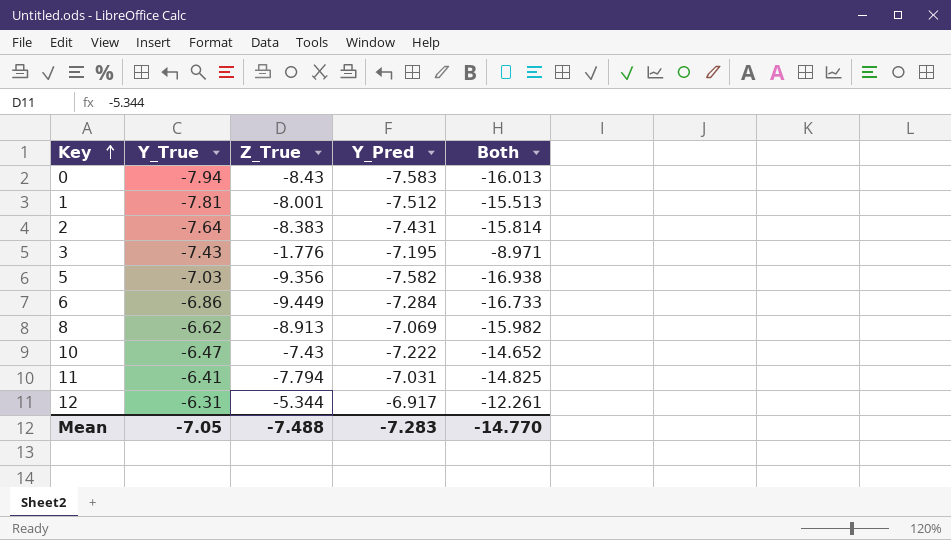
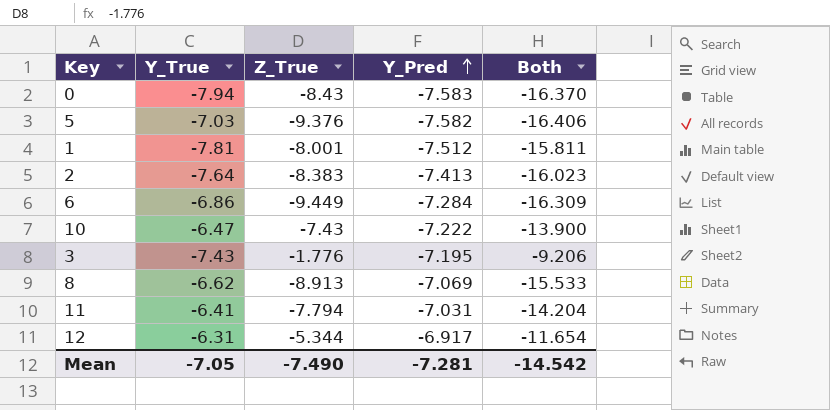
row order: Key ascending -> Y_Pred ascending
column Both | formula: [Z_True] + [Y_Pred] -> [Y_True] + [Z_True]
5 | Z_True: -9.356 -> -9.376
2 | Y_Pred: -7.431 -> -7.413
Mean | Z_True: -7.488 -> -7.490
Mean | Y_Pred: -7.283 -> -7.281
Mean | Both: -14.770 -> -14.542

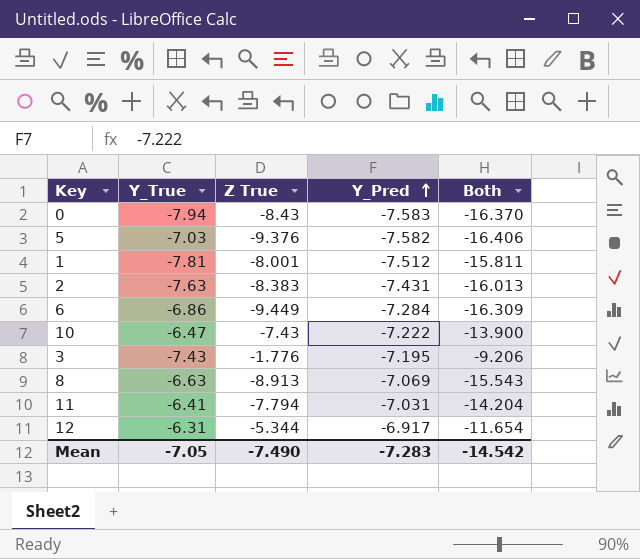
column name: Z_True -> Z True
2 | Y_True: -7.64 -> -7.63
2 | Y_Pred: -7.413 -> -7.431
2 | Both: -16.023 -> -16.013
8 | Y_True: -6.62 -> -6.63
8 | Both: -15.533 -> -15.543
Mean | Y_Pred: -7.281 -> -7.283

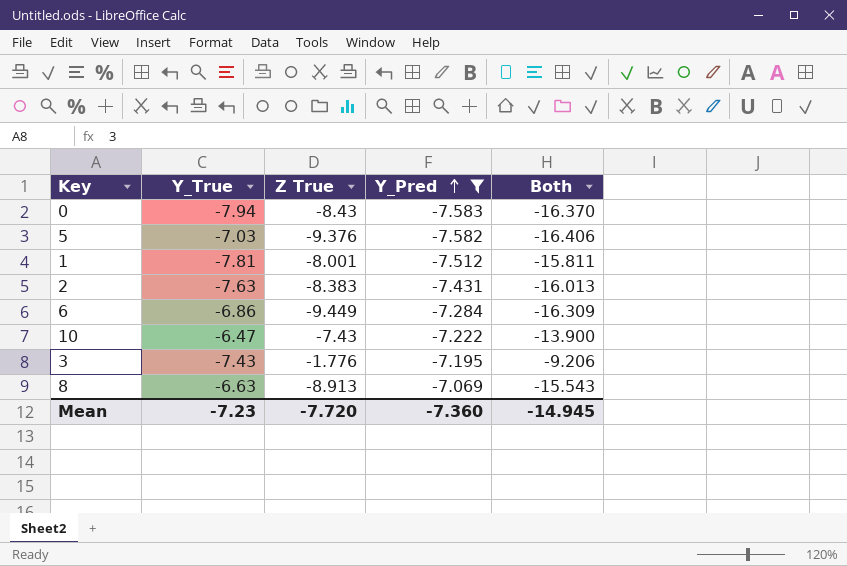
filter: none -> Y_Pred <= -7.069
Mean | Y_True: -7.05 -> -7.23
Mean | Z True: -7.490 -> -7.720
Mean | Y_Pred: -7.283 -> -7.360
Mean | Both: -14.542 -> -14.945

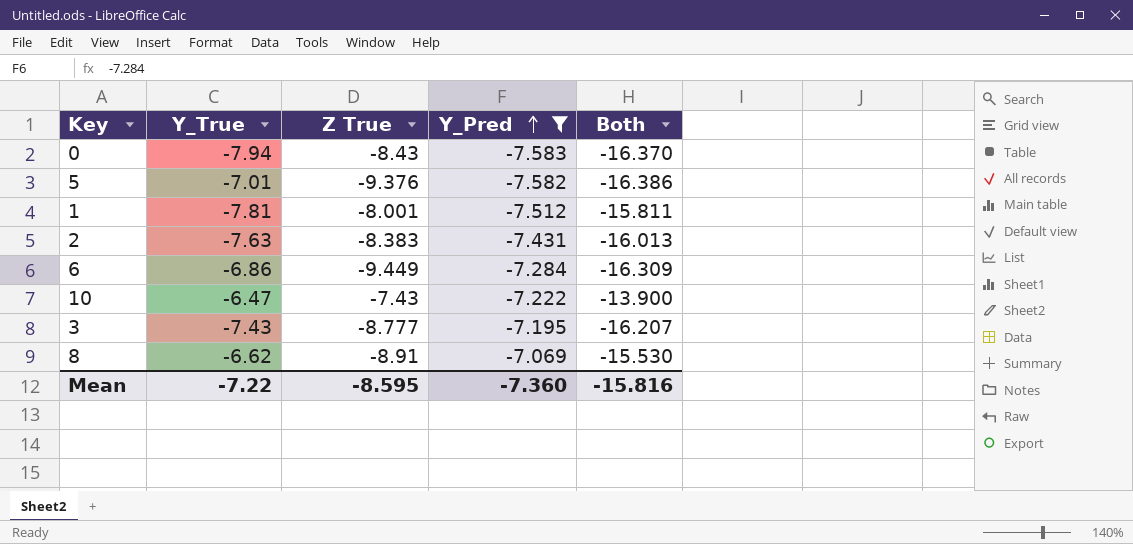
5 | Y_True: -7.03 -> -7.01
5 | Both: -16.406 -> -16.386
3 | Z True: -1.776 -> -8.777
3 | Both: -9.206 -> -16.207
8 | Y_True: -6.63 -> -6.62
8 | Z True: -8.913 -> -8.91
8 | Both: -15.543 -> -15.530
Mean | Y_True: -7.23 -> -7.22
Mean | Z True: -7.720 -> -8.595
Mean | Both: -14.945 -> -15.816

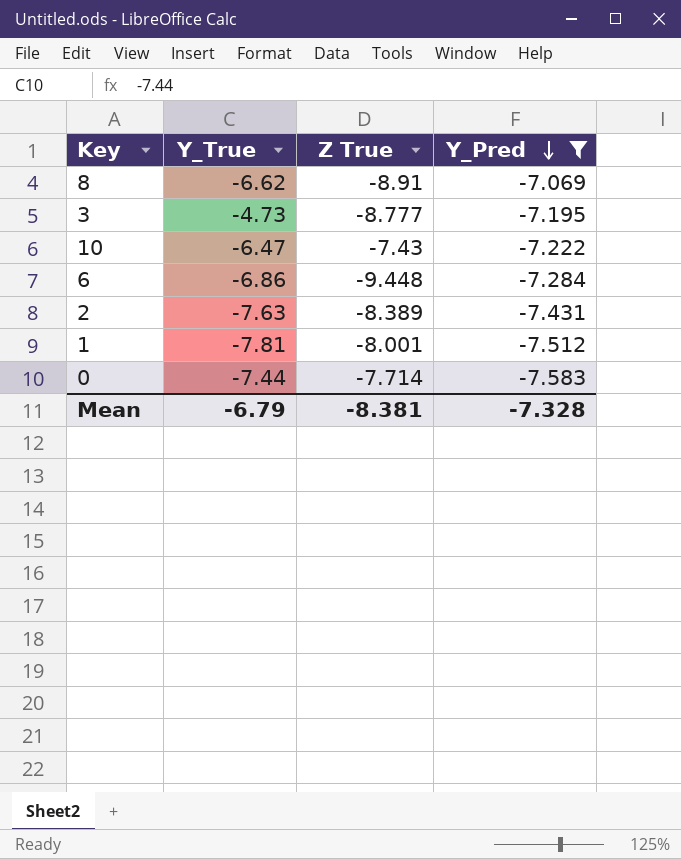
row order: Y_Pred ascending -> Y_Pred descending
column Both | formula: [Y_True] + [Z True] -> none
row 5: -7.01 | -9.376 | -7.582 | -16.386 -> none
3 | Y_True: -7.43 -> -4.73
6 | Z True: -9.449 -> -9.448
2 | Z True: -8.383 -> -8.389
0 | Y_True: -7.94 -> -7.44
0 | Z True: -8.43 -> -7.714
Mean | Y_True: -7.22 -> -6.79
Mean | Z True: -8.595 -> -8.381
Mean | Y_Pred: -7.360 -> -7.328

